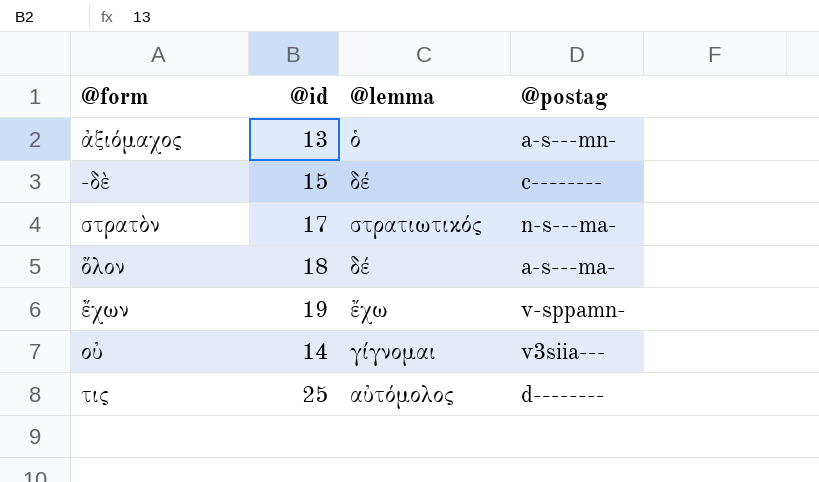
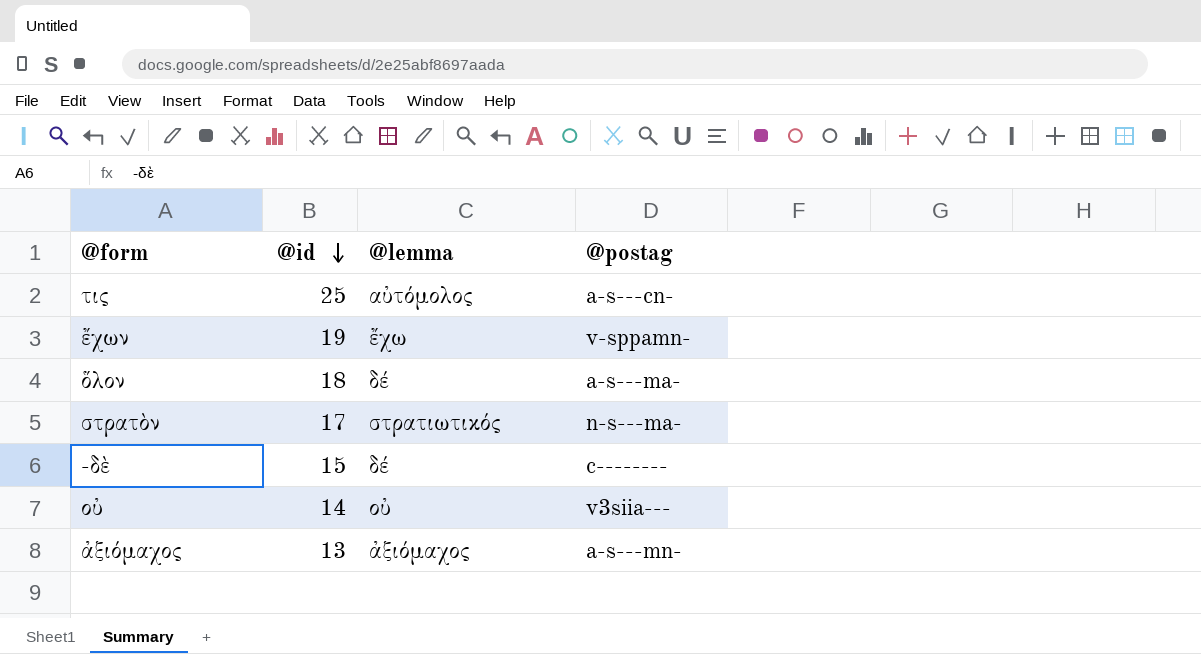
row order: none -> @id descending
τις | @postag: d-------- -> a-s---cn-
οὐ | @lemma: γίγνομαι -> οὐ
ἀξιόμαχος | @lemma: ὁ -> ἀξιόμαχος

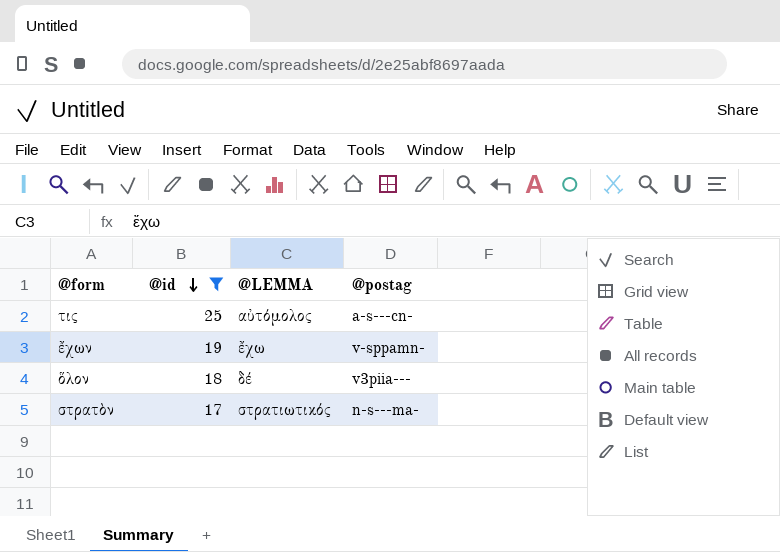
filter: none -> @id >= 17
column name: @lemma -> @LEMMA
ὅλον | @postag: a-s---ma- -> v3piia---

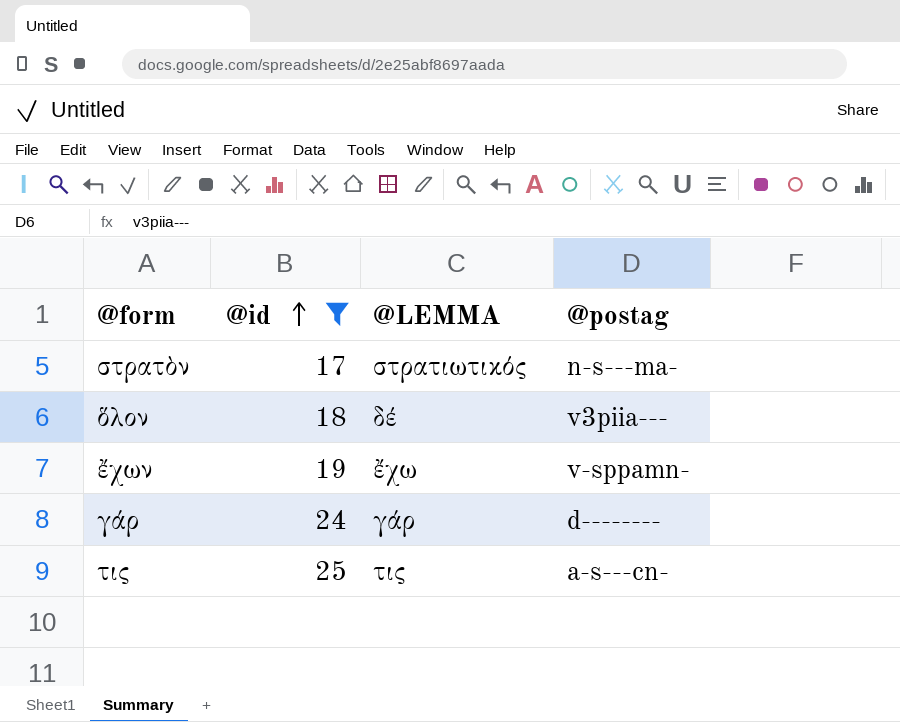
row order: @id descending -> @id ascending
row γάρ: none -> 24 | γάρ | d--------
τις | @LEMMA: αὐτόμολος -> τις

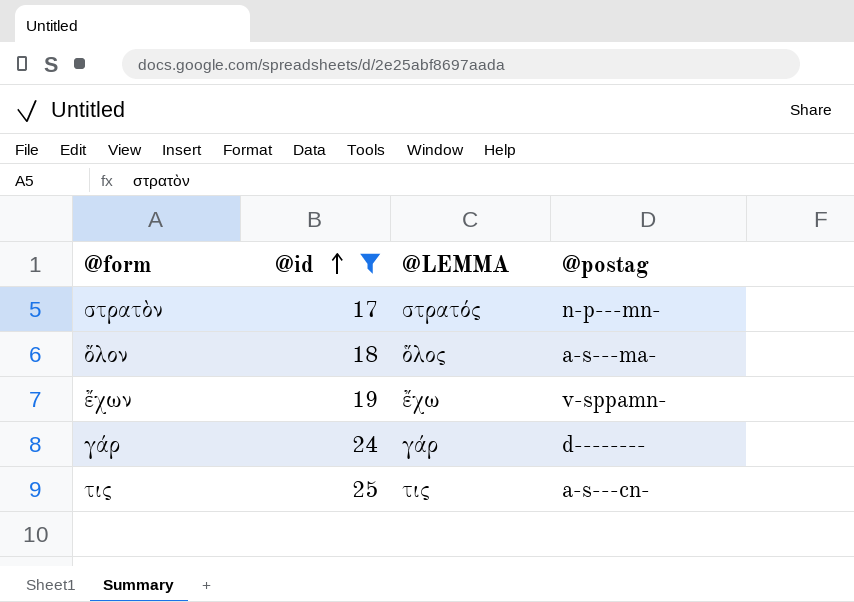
στρατὸν | @LEMMA: στρατιωτικός -> στρατός
στρατὸν | @postag: n-s---ma- -> n-p---mn-
ὅλον | @LEMMA: δέ -> ὅλος
ὅλον | @postag: v3piia--- -> a-s---ma-

